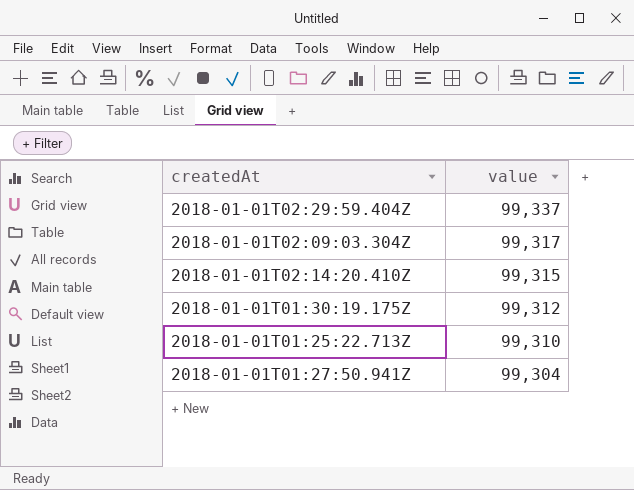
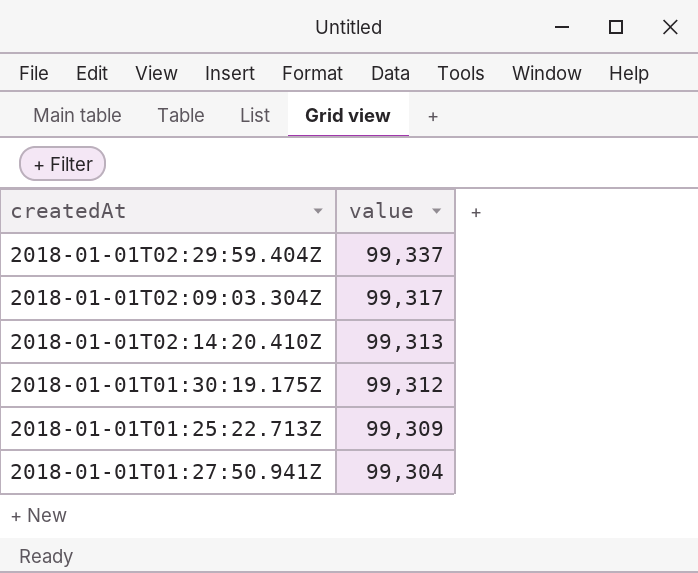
2018-01-01T02:14:20.410Z | value: 99,315 -> 99,313
2018-01-01T01:25:22.713Z | value: 99,310 -> 99,309

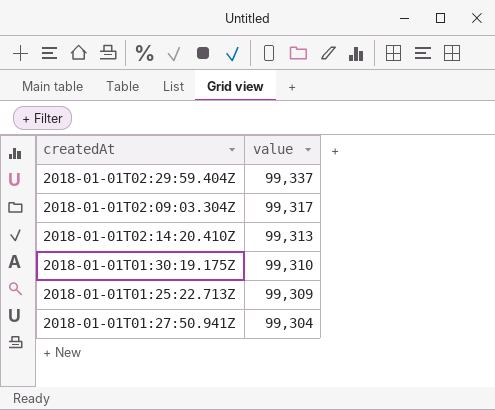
2018-01-01T01:30:19.175Z | value: 99,312 -> 99,310

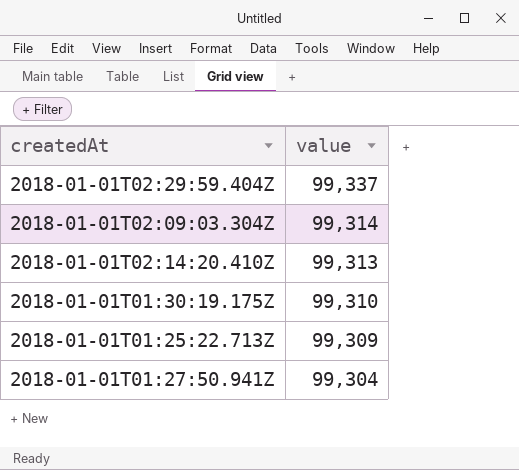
2018-01-01T02:09:03.304Z | value: 99,317 -> 99,314

